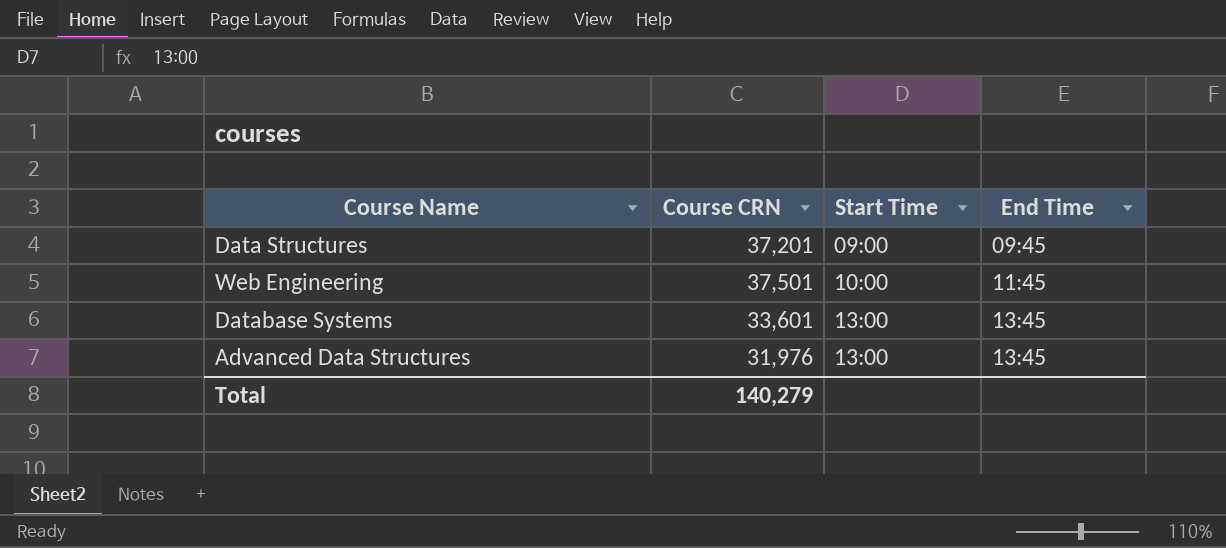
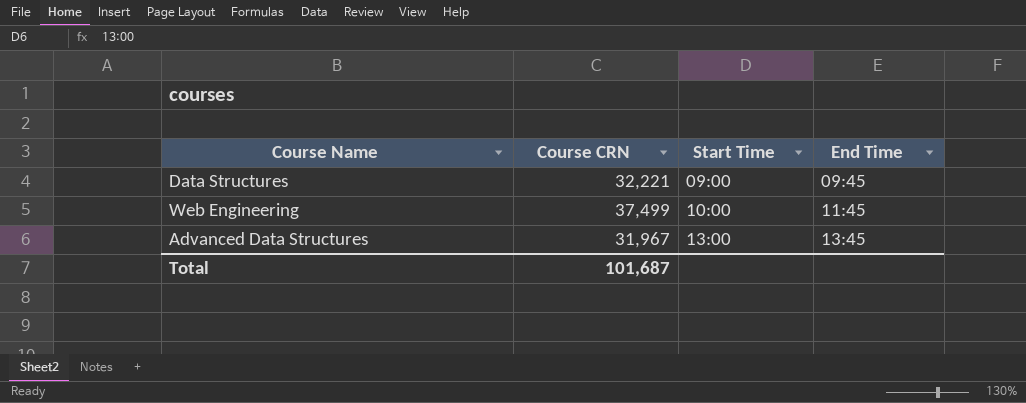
row Database Systems: 33,601 | 13:00 | 13:45 -> none
Data Structures | Course CRN: 37,201 -> 32,221
Web Engineering | Course CRN: 37,501 -> 37,499
Advanced Data Structures | Course CRN: 31,976 -> 31,967
Total | Course CRN: 140,279 -> 101,687

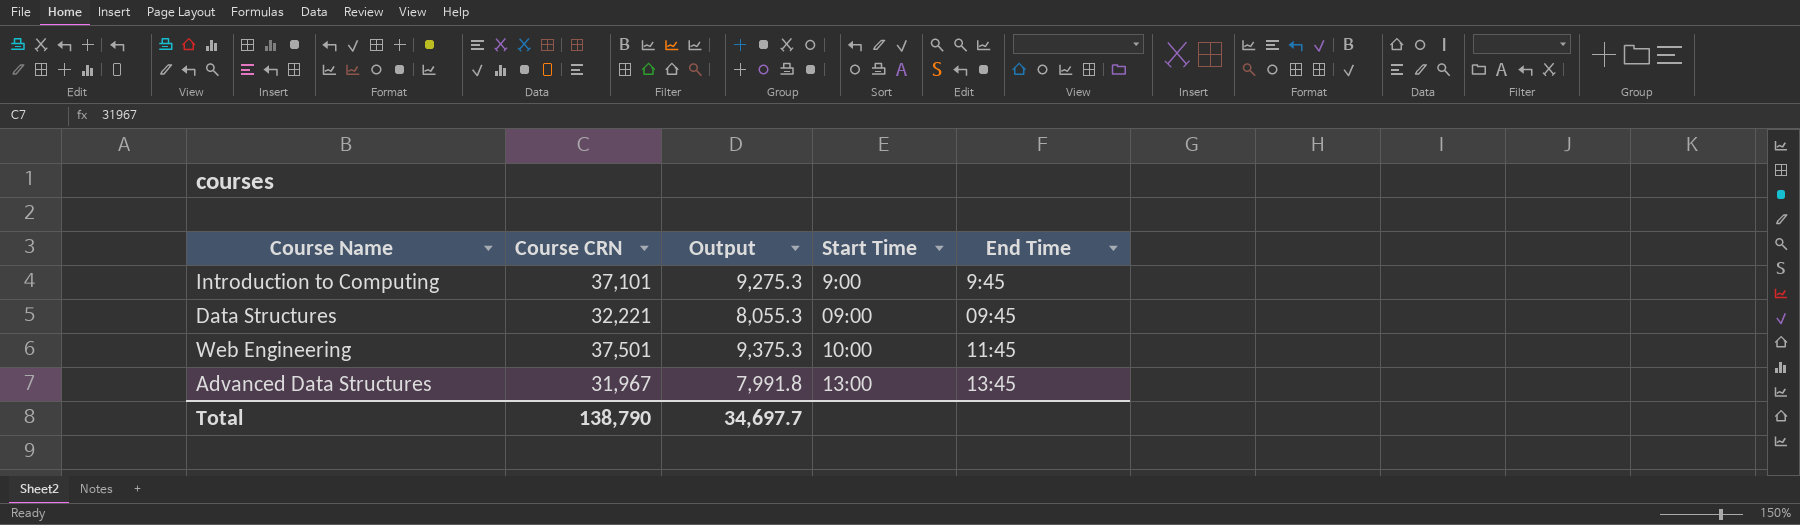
column Output | formula: none -> [Course CRN] * 0.25
row Introduction to Computing: none -> 37,101 | 9,275.3 | 9:00 | 9:45
Web Engineering | Course CRN: 37,499 -> 37,501
Total | Course CRN: 101,687 -> 138,790

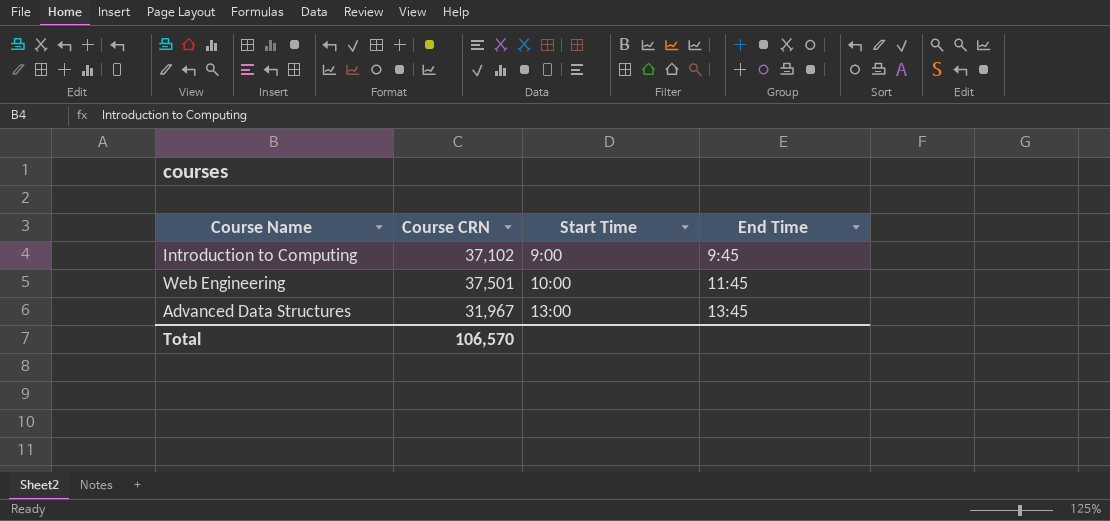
column Output | formula: [Course CRN] * 0.25 -> none
row Data Structures: 32,221 | 8,055.3 | 09:00 | 09:45 -> none
Introduction to Computing | Course CRN: 37,101 -> 37,102
Total | Course CRN: 138,790 -> 106,570

